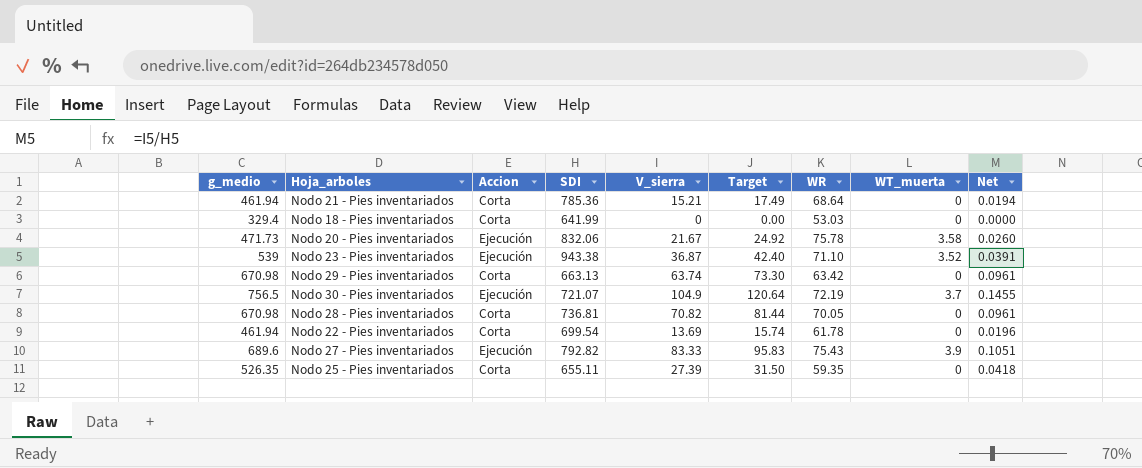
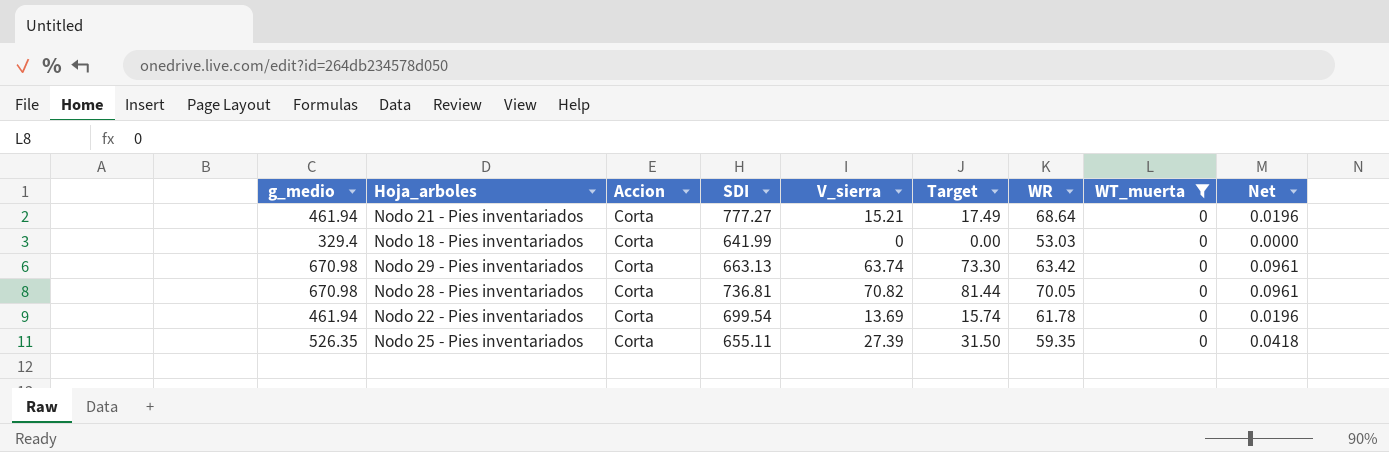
filter: none -> WT_muerta = 0
Nodo 21 - Pies inventariados | SDI: 785.36 -> 777.27
Nodo 21 - Pies inventariados | Net: 0.0194 -> 0.0196

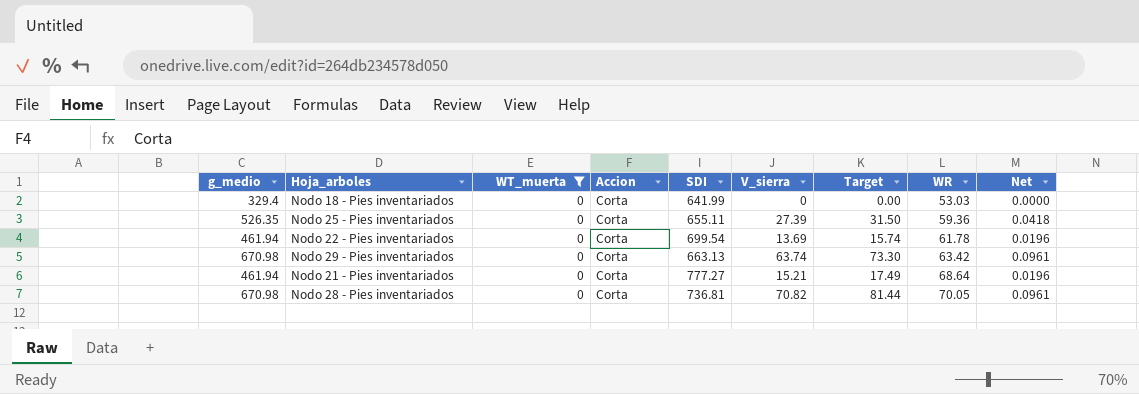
row order: none -> WR ascending
column WT_muerta | position: 8 -> 3
Nodo 25 - Pies inventariados | WR: 59.35 -> 59.36

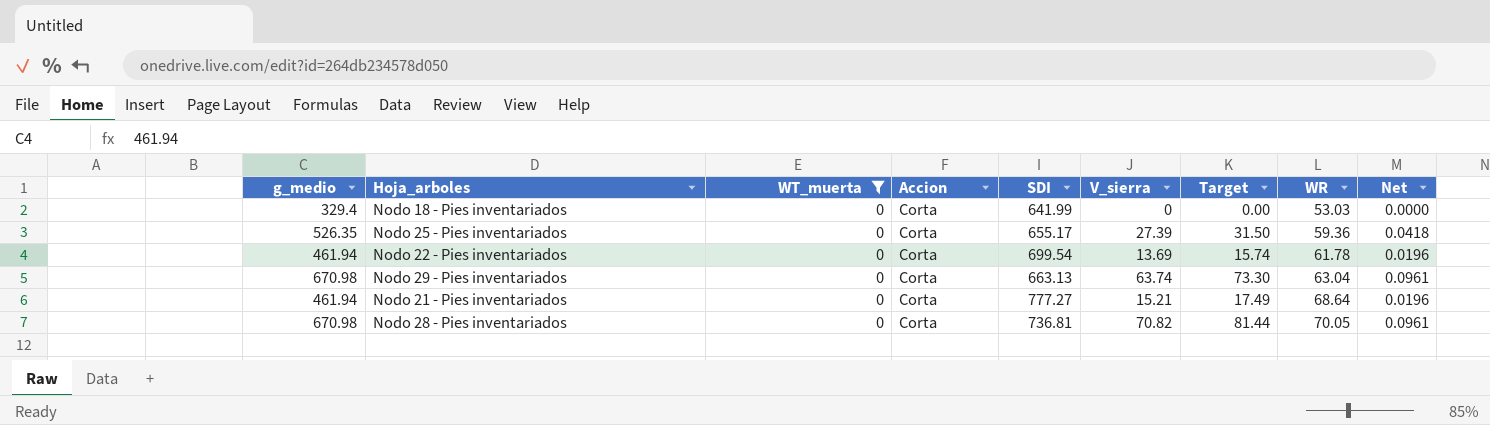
Nodo 25 - Pies inventariados | SDI: 655.11 -> 655.17
Nodo 29 - Pies inventariados | WR: 63.42 -> 63.04

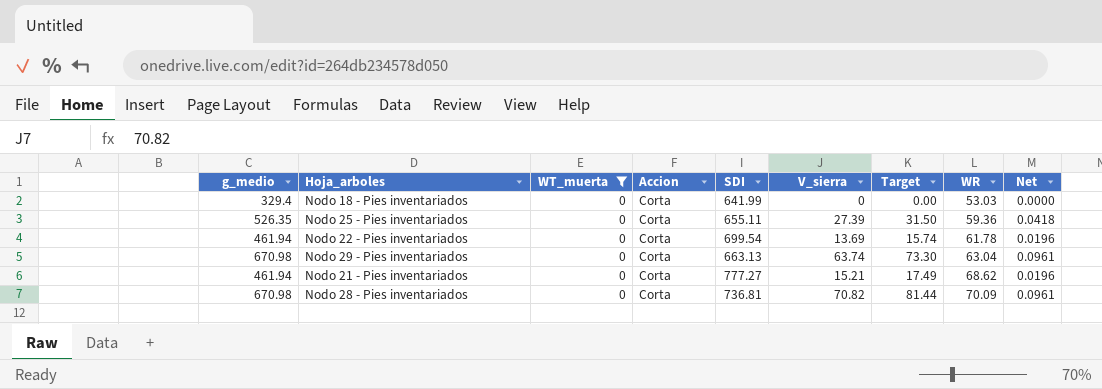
Nodo 25 - Pies inventariados | SDI: 655.17 -> 655.11
Nodo 21 - Pies inventariados | WR: 68.64 -> 68.62
Nodo 28 - Pies inventariados | WR: 70.05 -> 70.09

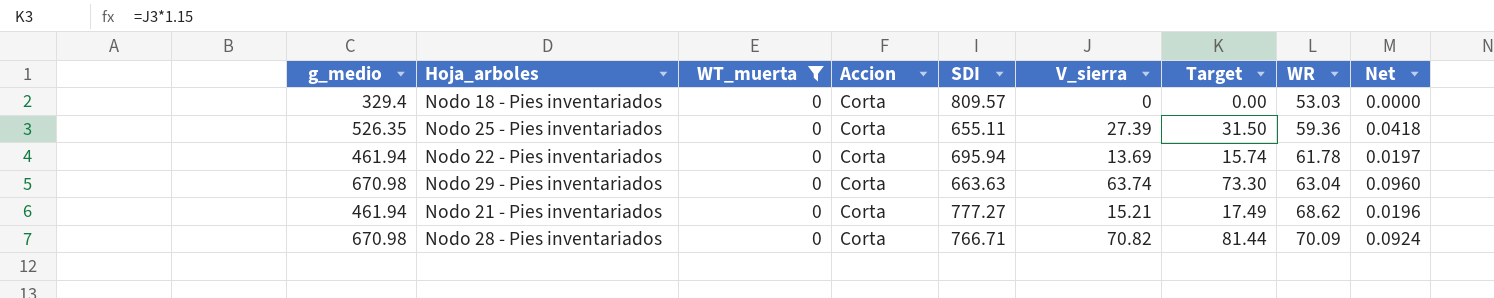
Nodo 18 - Pies inventariados | SDI: 641.99 -> 809.57
Nodo 22 - Pies inventariados | SDI: 699.54 -> 695.94
Nodo 22 - Pies inventariados | Net: 0.0196 -> 0.0197
Nodo 29 - Pies inventariados | SDI: 663.13 -> 663.63
Nodo 29 - Pies inventariados | Net: 0.0961 -> 0.0960
Nodo 28 - Pies inventariados | SDI: 736.81 -> 766.71
Nodo 28 - Pies inventariados | Net: 0.0961 -> 0.0924

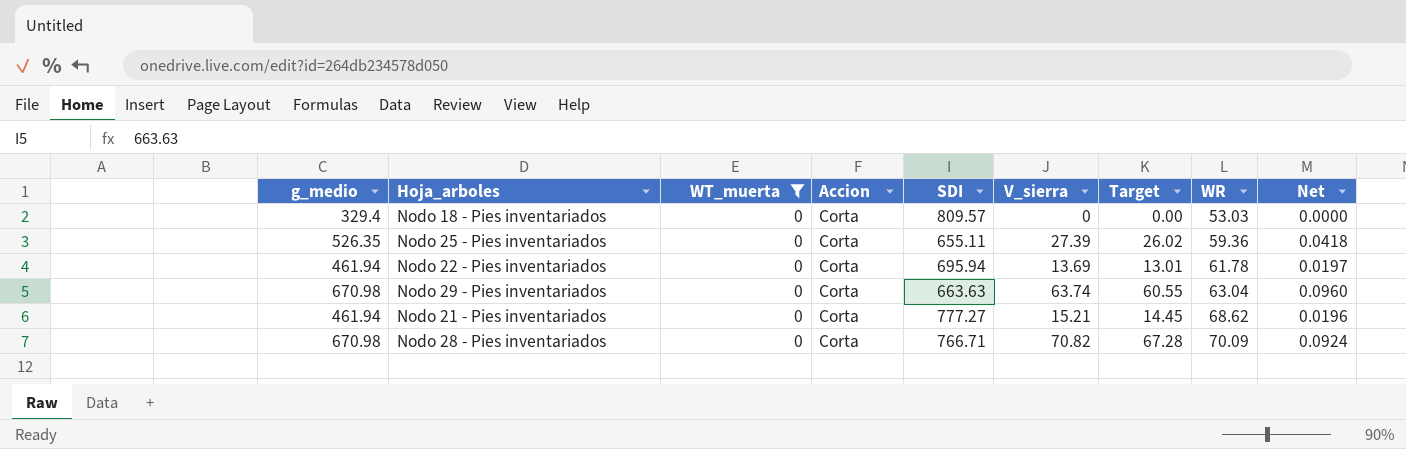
column Target | formula: [V_sierra] * 1.15 -> [V_sierra] * 0.95

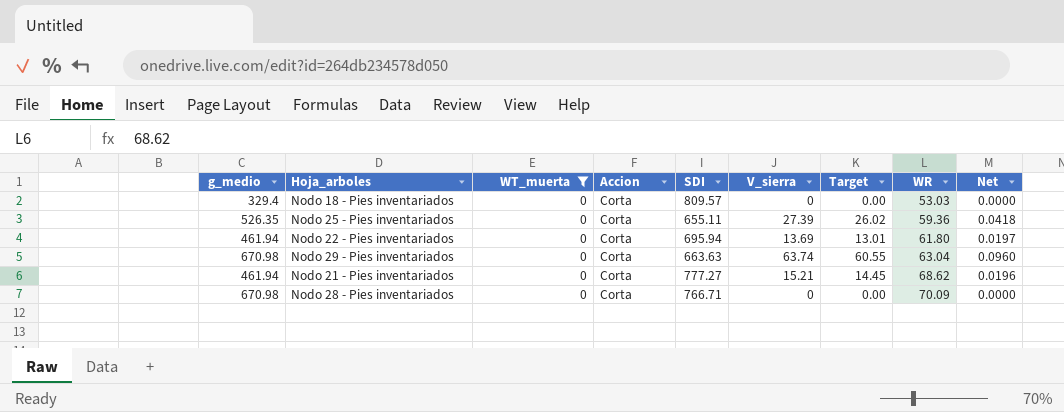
Nodo 22 - Pies inventariados | WR: 61.78 -> 61.80
Nodo 28 - Pies inventariados | V_sierra: 70.82 -> 0
Nodo 28 - Pies inventariados | Target: 67.28 -> 0.00
Nodo 28 - Pies inventariados | Net: 0.0924 -> 0.0000

